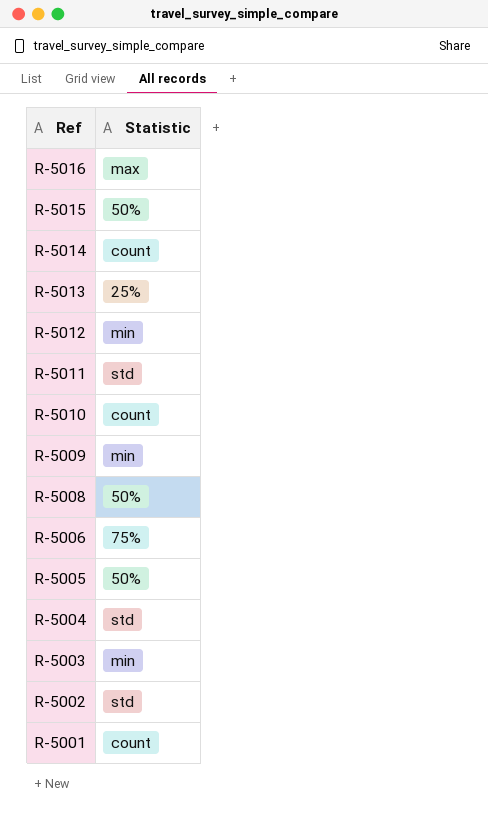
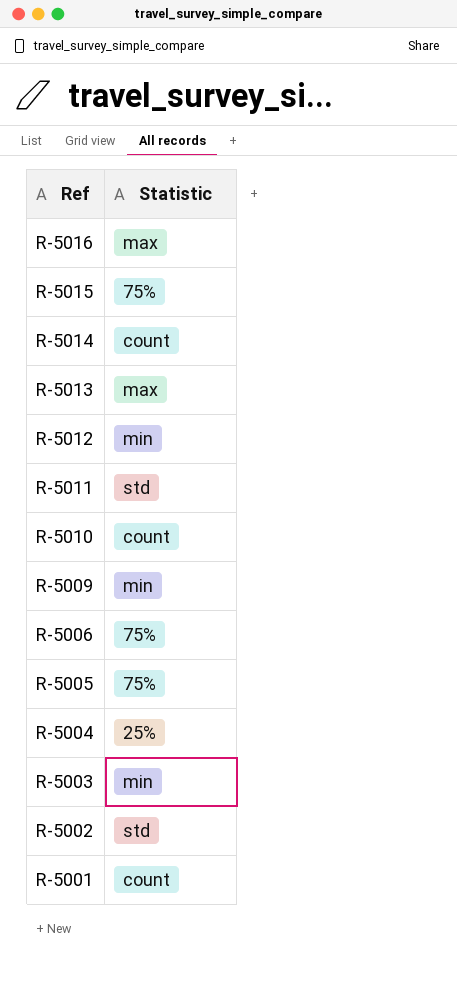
row R-5008: 50% -> none
R-5015 | Statistic: 50% -> 75%
R-5013 | Statistic: 25% -> max
R-5005 | Statistic: 50% -> 75%
R-5004 | Statistic: std -> 25%

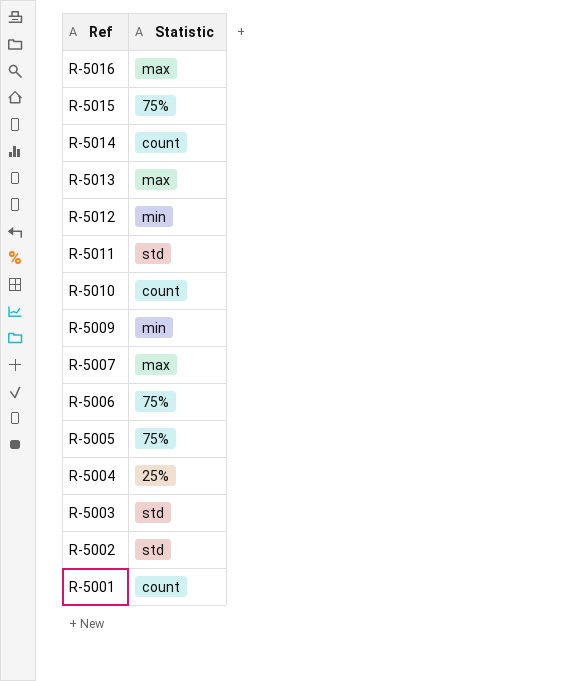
row R-5007: none -> max
R-5003 | Statistic: min -> std

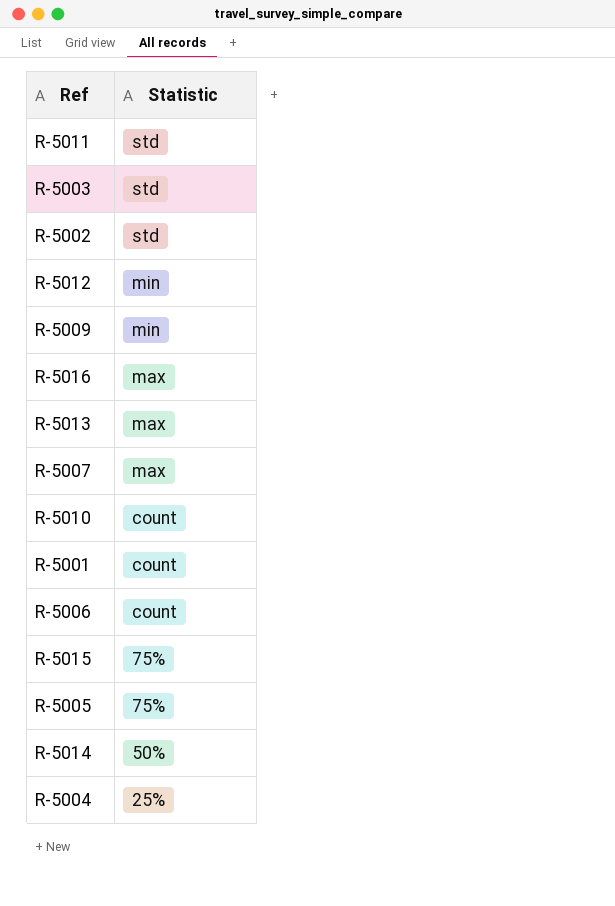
row order: Ref descending -> Statistic descending
R-5006 | Statistic: 75% -> count
R-5014 | Statistic: count -> 50%

